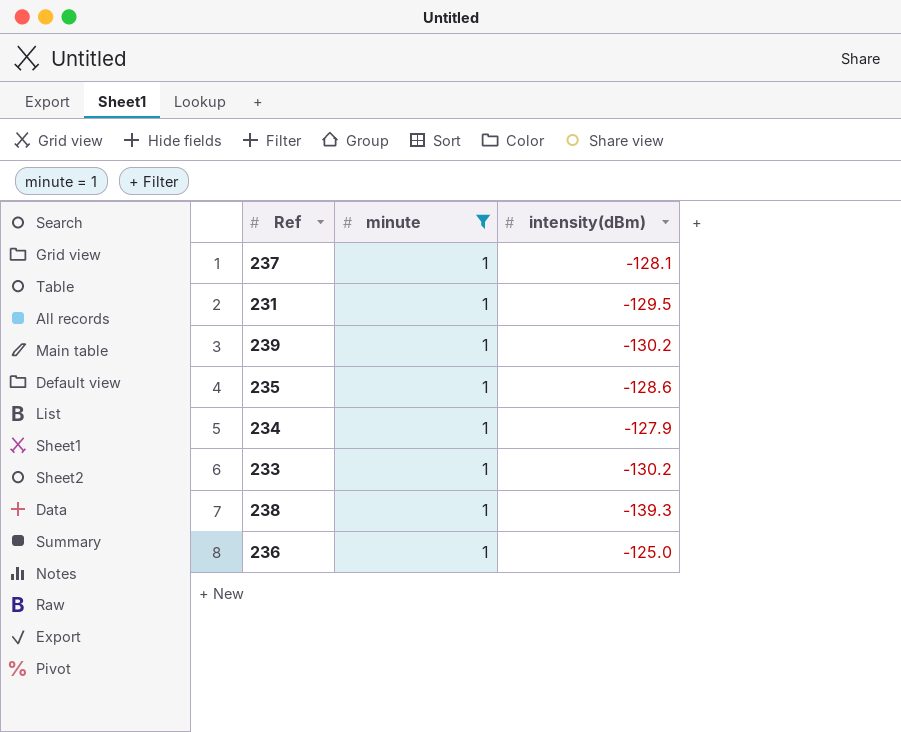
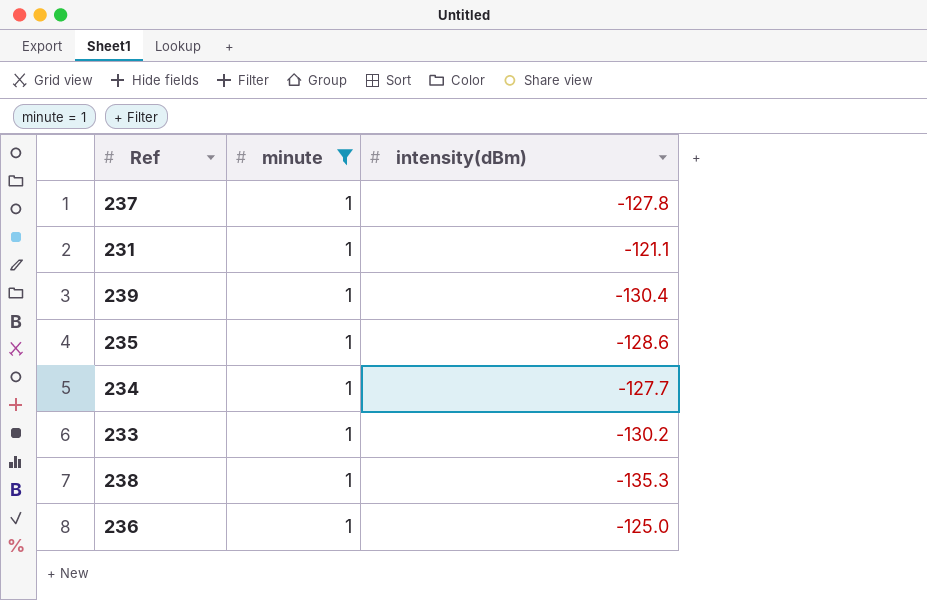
237 | intensity(dBm): -128.1 -> -127.8
231 | intensity(dBm): -129.5 -> -121.1
239 | intensity(dBm): -130.2 -> -130.4
234 | intensity(dBm): -127.9 -> -127.7
238 | intensity(dBm): -139.3 -> -135.3

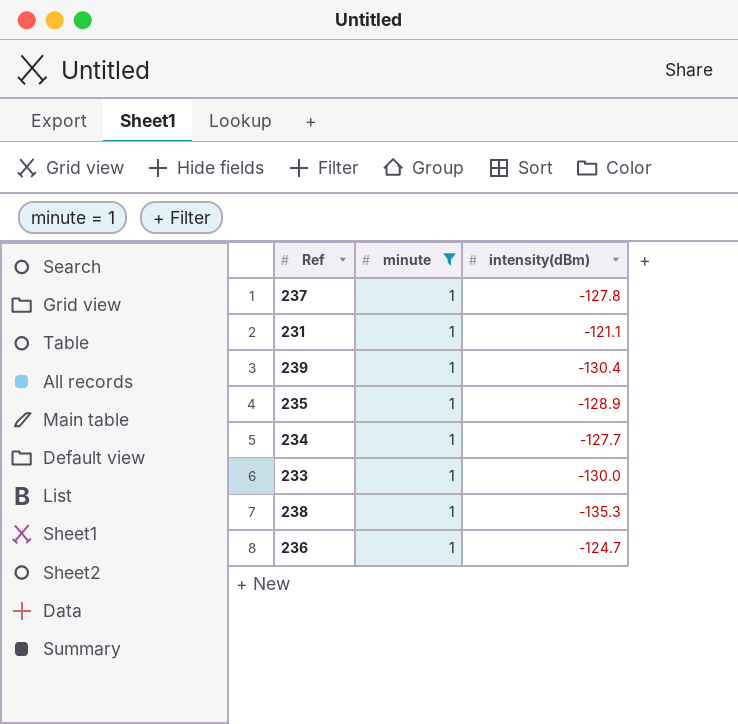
235 | intensity(dBm): -128.6 -> -128.9
233 | intensity(dBm): -130.2 -> -130.0
236 | intensity(dBm): -125.0 -> -124.7

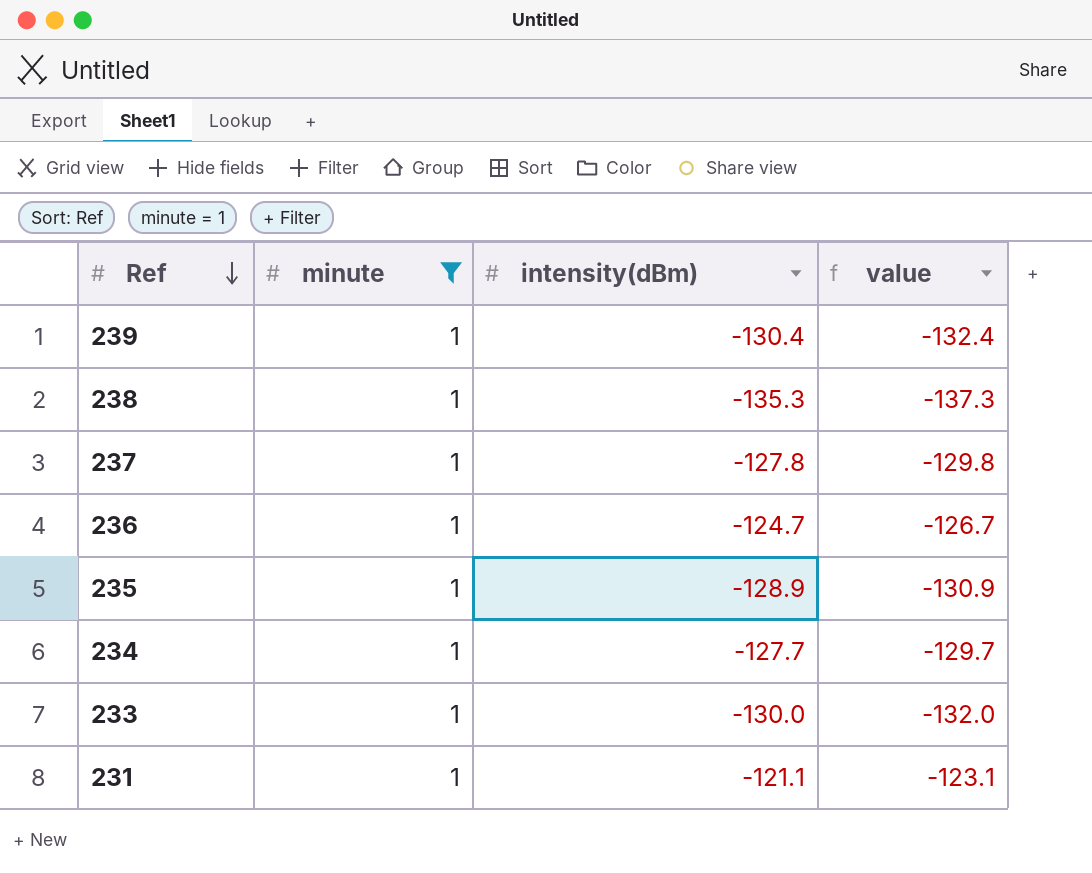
row order: none -> Ref descending
column value | formula: none -> [intensity(dBm)] - 2

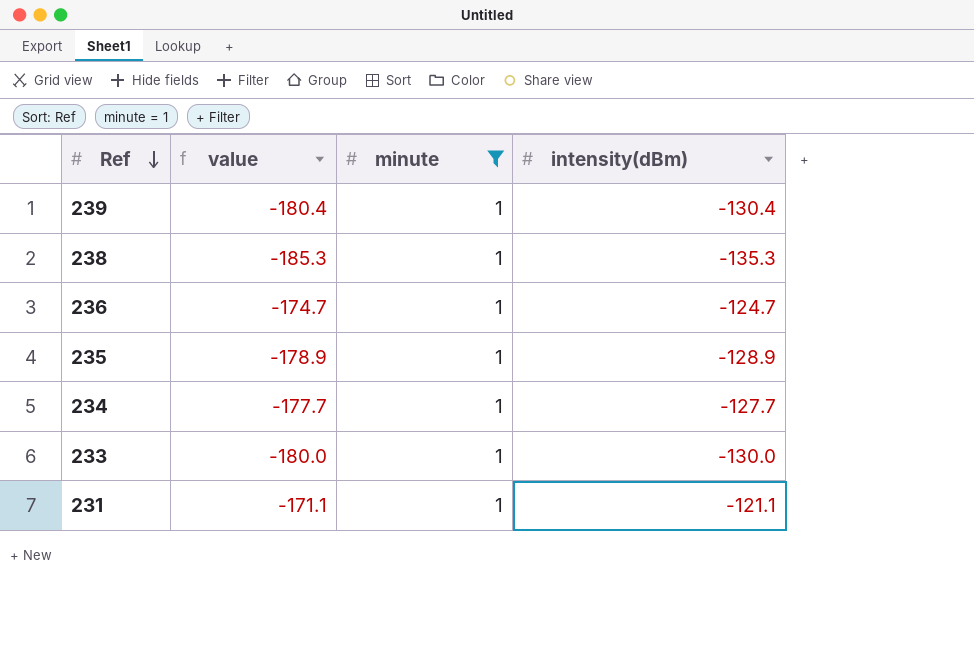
column value | formula: [intensity(dBm)] - 2 -> [intensity(dBm)] - 50
column value | position: 4 -> 2
row 237: 1 | -127.8 | -129.8 -> none

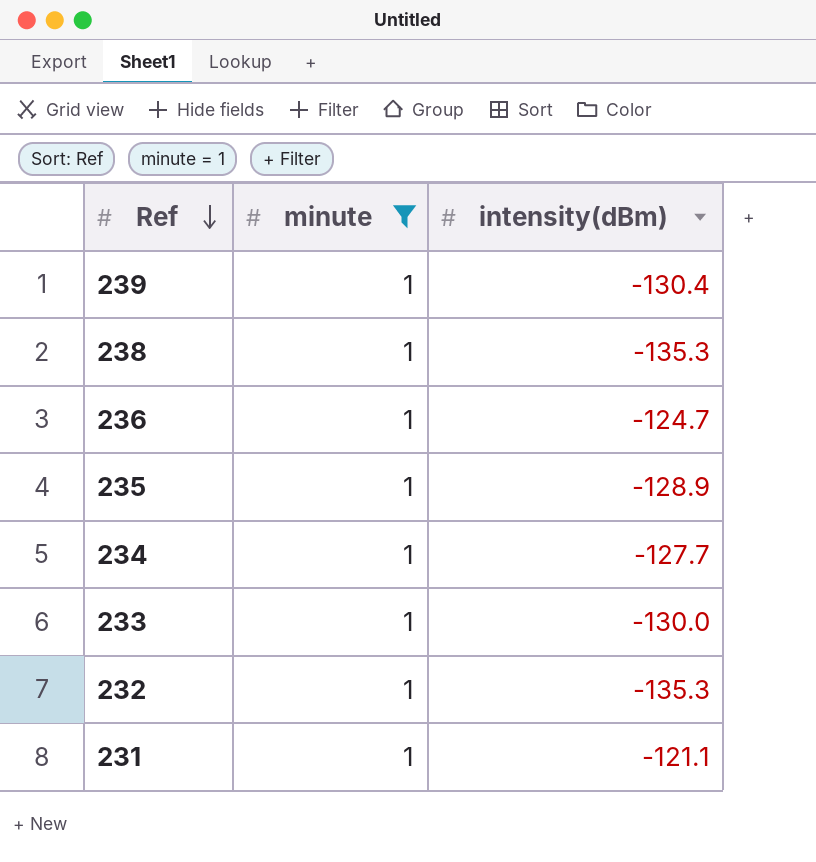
column value | formula: [intensity(dBm)] - 50 -> none
row 232: none -> 1 | -135.3

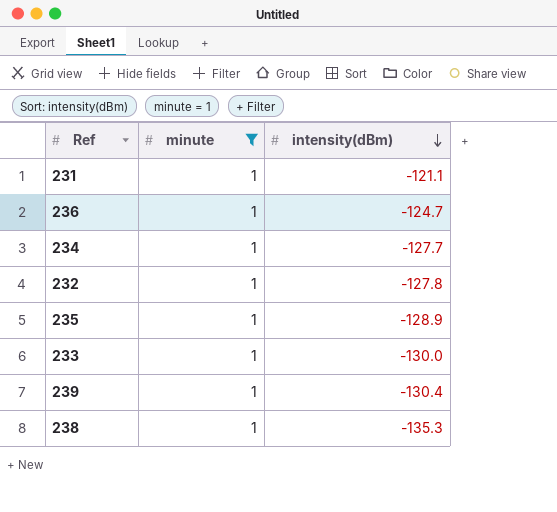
row order: Ref descending -> intensity(dBm) descending
232 | intensity(dBm): -135.3 -> -127.8

